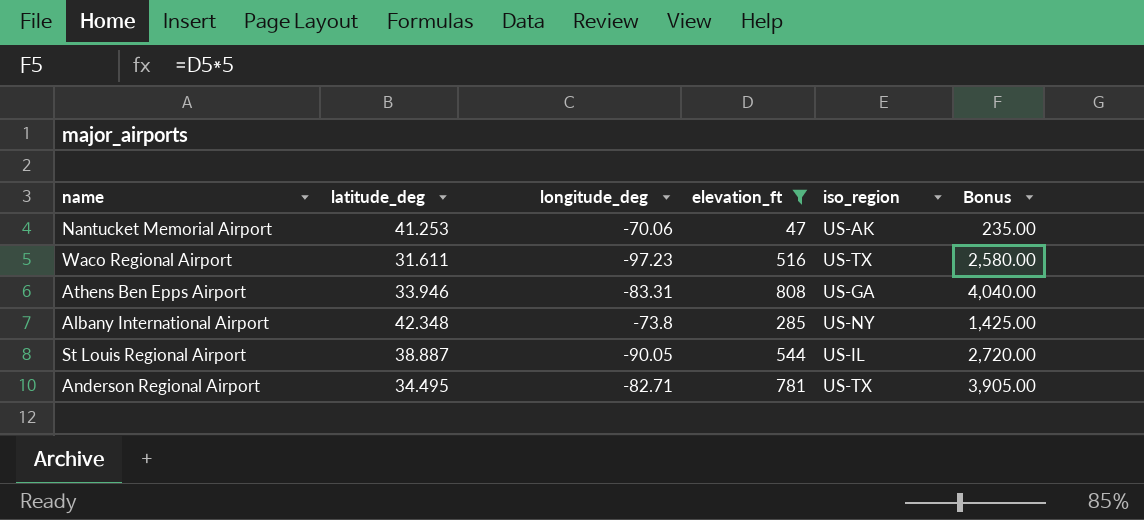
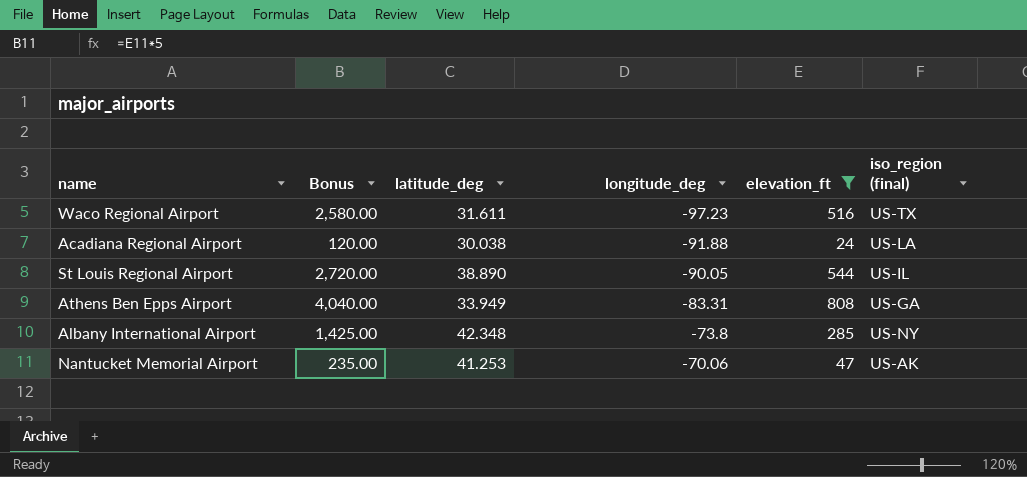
row order: none -> longitude_deg ascending
column Bonus | position: 6 -> 2
column name: iso_region -> iso_region (final)
row Anderson Regional Airport: 34.495 | -82.71 | 781 | US-TX | 3,905.00 -> none
row Acadiana Regional Airport: none -> 120.00 | 30.038 | -91.88 | 24 | US-LA
St Louis Regional Airport | latitude_deg: 38.887 -> 38.890
Athens Ben Epps Airport | latitude_deg: 33.946 -> 33.949

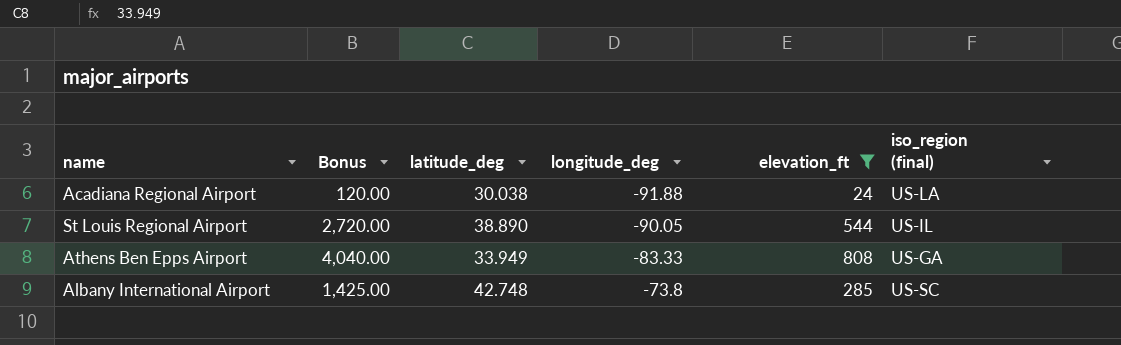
row Waco Regional Airport: 2,580.00 | 31.611 | -97.23 | 516 | US-TX -> none
row Nantucket Memorial Airport: 235.00 | 41.253 | -70.06 | 47 | US-AK -> none
Athens Ben Epps Airport | longitude_deg: -83.31 -> -83.33
Albany International Airport | latitude_deg: 42.348 -> 42.748
Albany International Airport | iso_region (final): US-NY -> US-SC

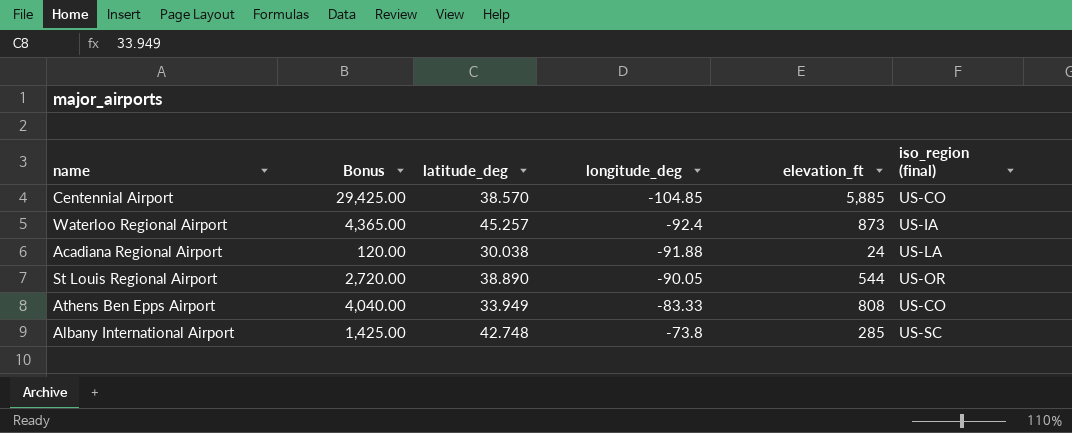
filter: elevation_ft <= 808 -> none
St Louis Regional Airport | iso_region (final): US-IL -> US-OR
Athens Ben Epps Airport | iso_region (final): US-GA -> US-CO

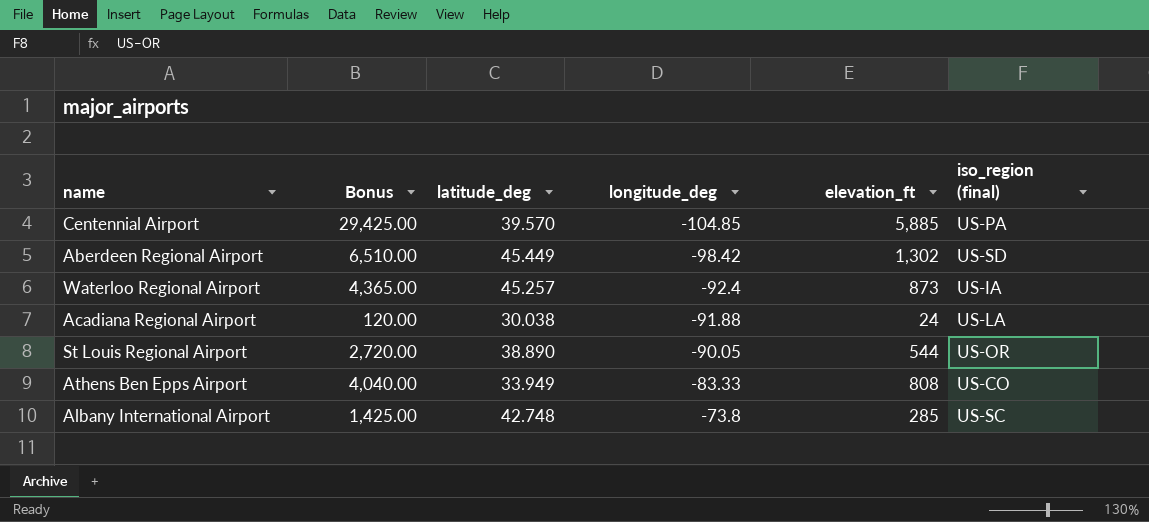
Centennial Airport | latitude_deg: 38.570 -> 39.570
Centennial Airport | iso_region (final): US-CO -> US-PA
row Aberdeen Regional Airport: none -> 6,510.00 | 45.449 | -98.42 | 1,302 | US-SD

